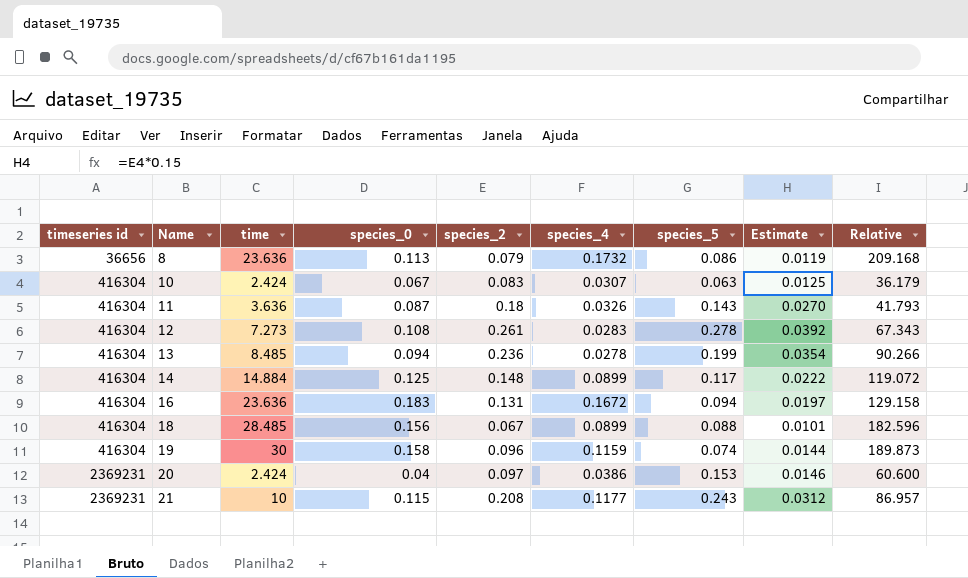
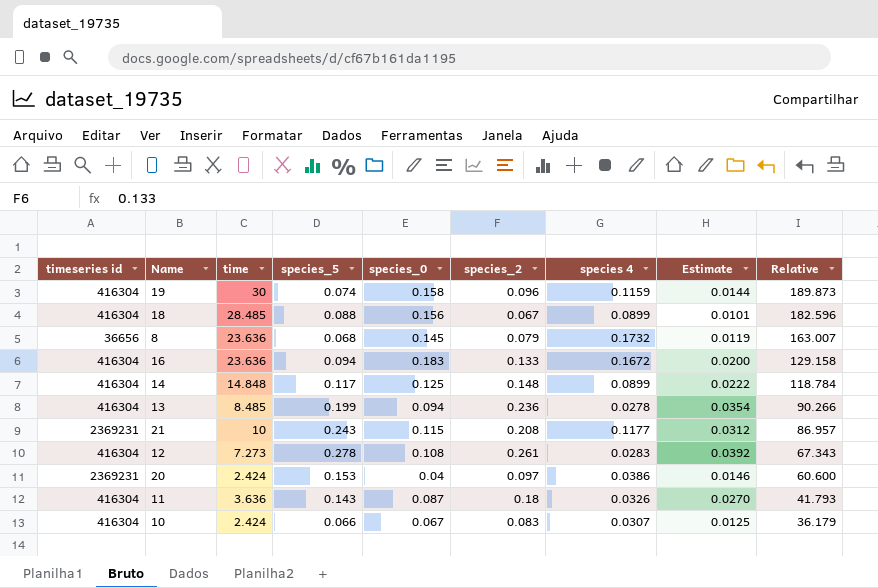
row order: timeseries id ascending -> Relative descending
column species_5 | position: 7 -> 4
column name: species_4 -> species 4
8 | species_5: 0.086 -> 0.068
8 | species_0: 0.113 -> 0.145
8 | Relative: 209.168 -> 163.007
16 | species_2: 0.131 -> 0.133
16 | Estimate: 0.0197 -> 0.0200
14 | time: 14.884 -> 14.848
14 | Relative: 119.072 -> 118.784
10 | species_5: 0.063 -> 0.066

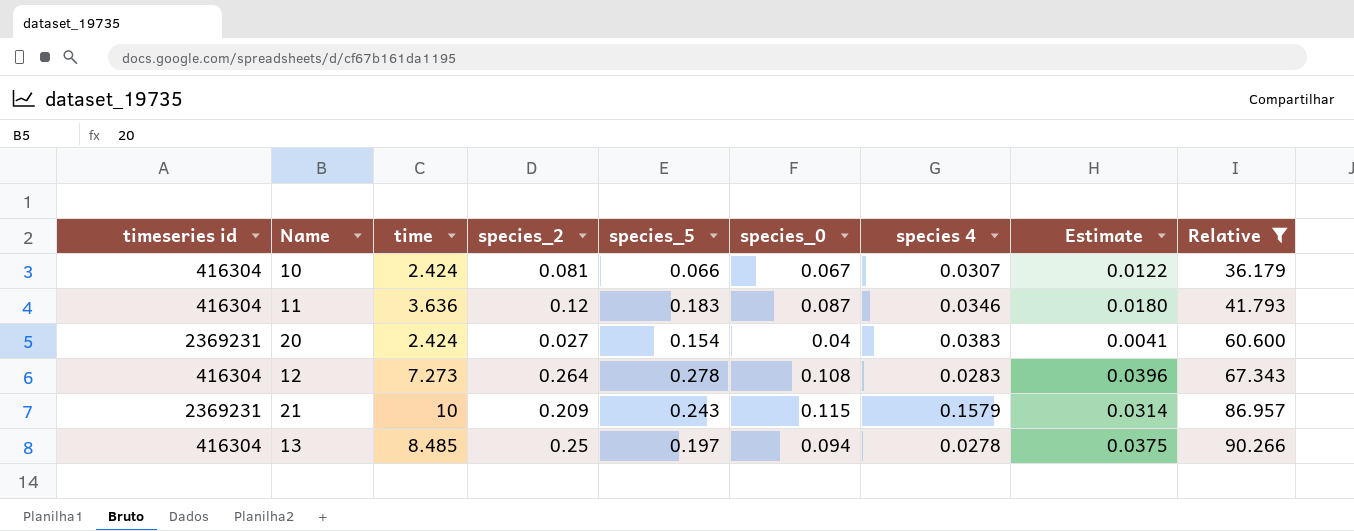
filter: none -> Relative <= 90.266
row order: Relative descending -> Relative ascending
column species_2 | position: 6 -> 4
10 | species_2: 0.083 -> 0.081
10 | Estimate: 0.0125 -> 0.0122
11 | species_2: 0.18 -> 0.12
11 | species_5: 0.143 -> 0.183
11 | species 4: 0.0326 -> 0.0346
11 | Estimate: 0.0270 -> 0.0180
20 | species_2: 0.097 -> 0.027
20 | species_5: 0.153 -> 0.154
20 | species 4: 0.0386 -> 0.0383
20 | Estimate: 0.0146 -> 0.0041
12 | species_2: 0.261 -> 0.264
12 | Estimate: 0.0392 -> 0.0396
21 | species_2: 0.208 -> 0.209
21 | species 4: 0.1177 -> 0.1579
21 | Estimate: 0.0312 -> 0.0314
13 | species_2: 0.236 -> 0.25
13 | species_5: 0.199 -> 0.197
13 | Estimate: 0.0354 -> 0.0375

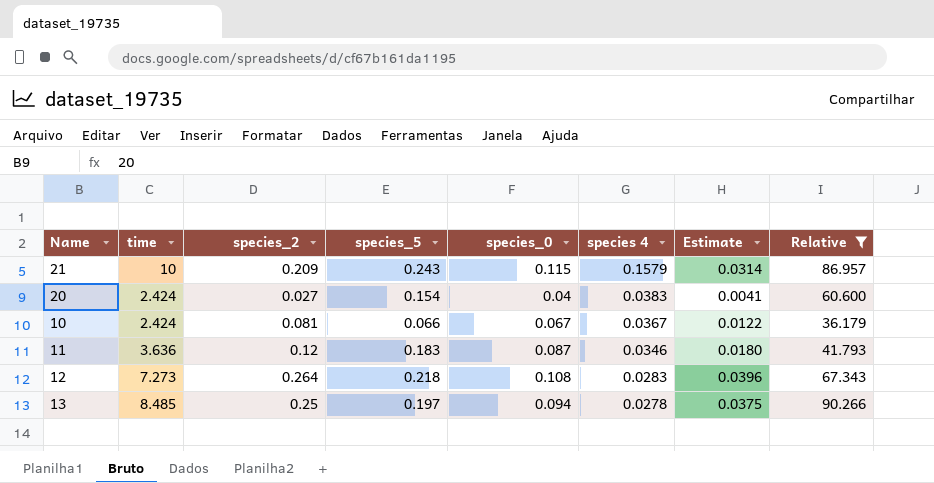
row order: Relative ascending -> species 4 descending
column timeseries id | position: 1 -> none
10 | species 4: 0.0307 -> 0.0367
12 | species_5: 0.278 -> 0.218

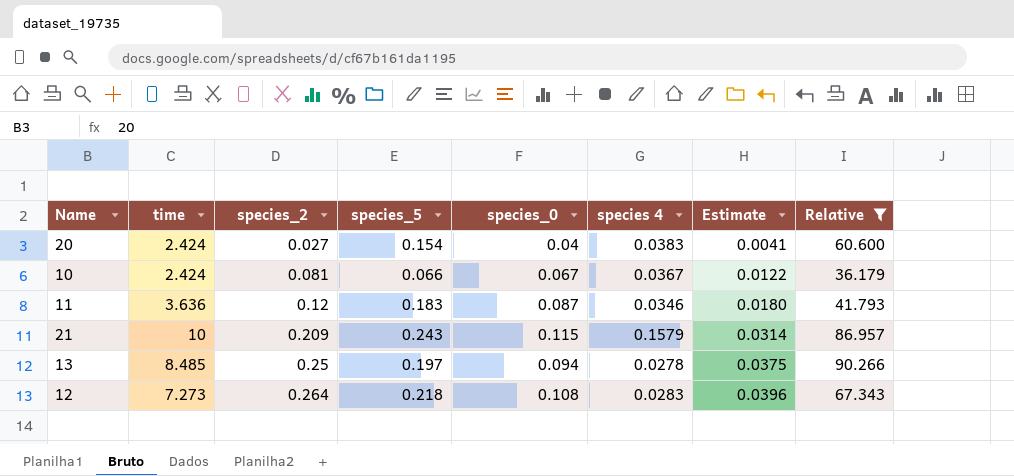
row order: species 4 descending -> species_2 ascending

